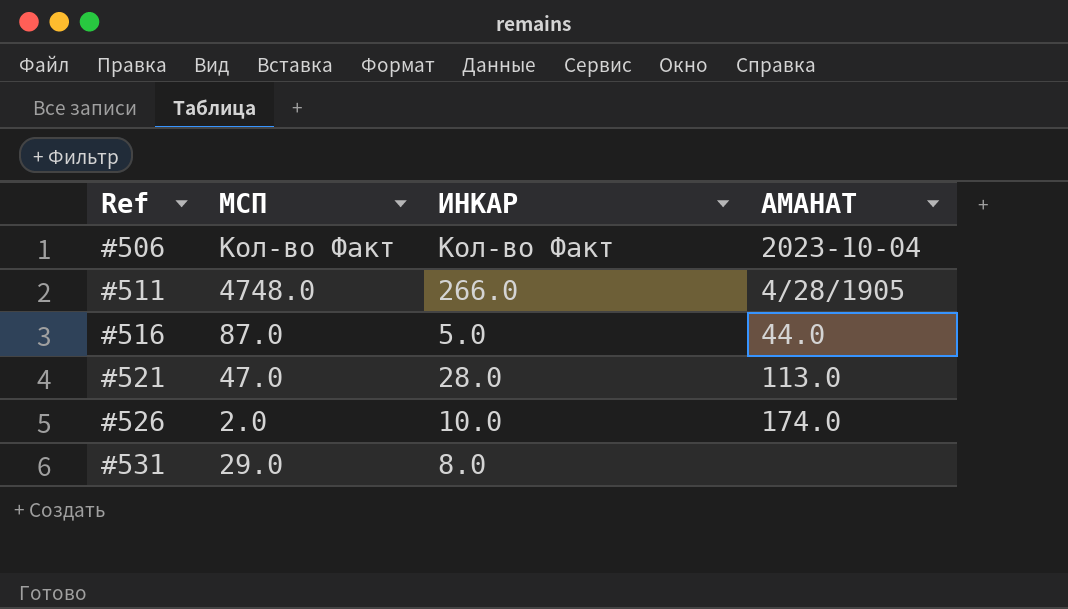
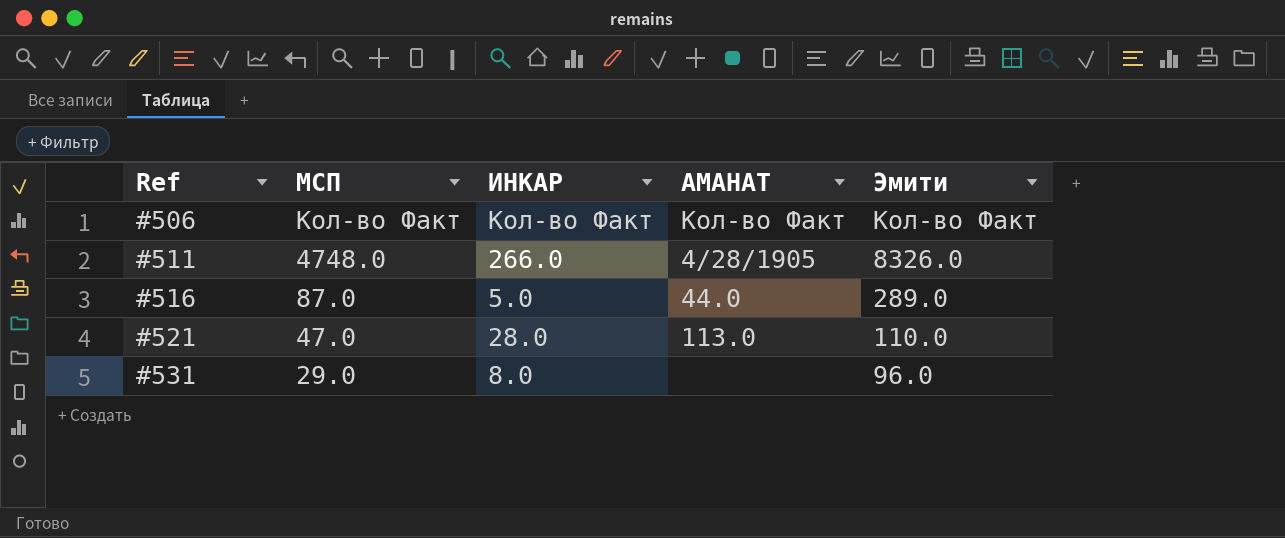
column Эмити | position: none -> 5
row #526: 2.0 | 10.0 | 174.0 -> none
#506 | АМАНАТ: 2023-10-04 -> Кол-во Факт

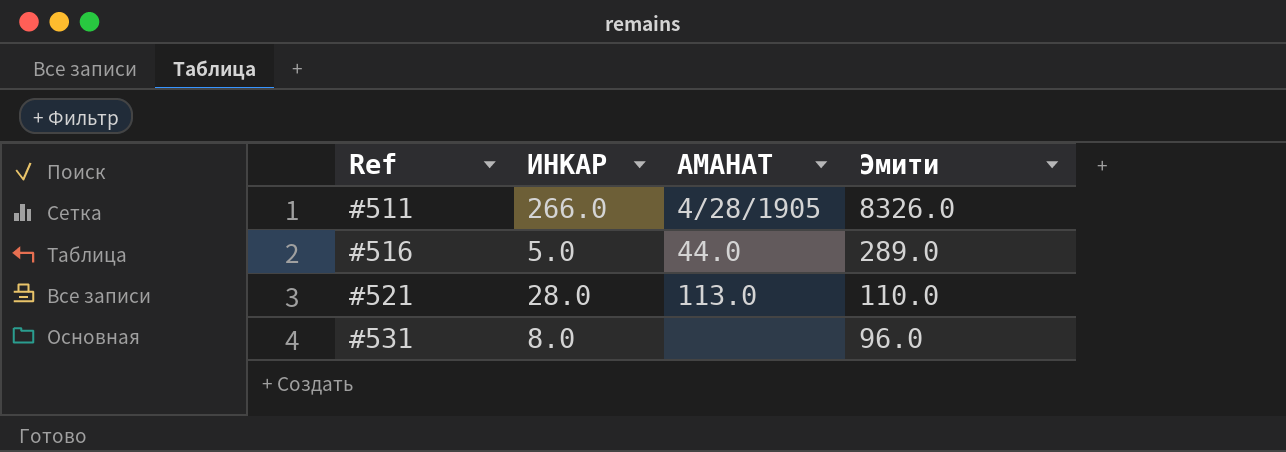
column МСП | position: 2 -> none
row #506: Кол-во Факт | Кол-во Факт | Кол-во Факт | Кол-во Факт -> none

